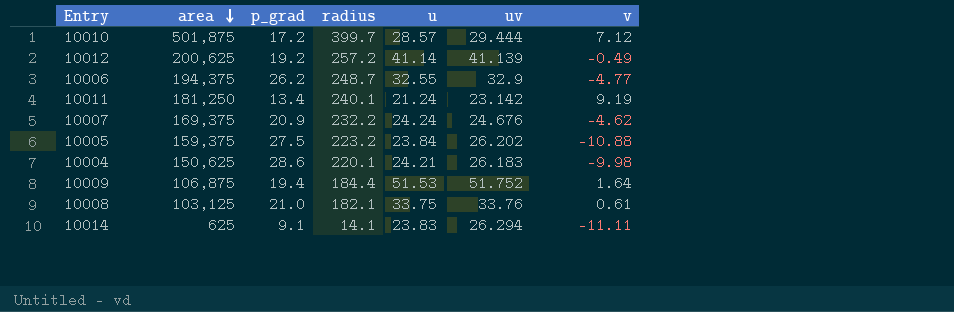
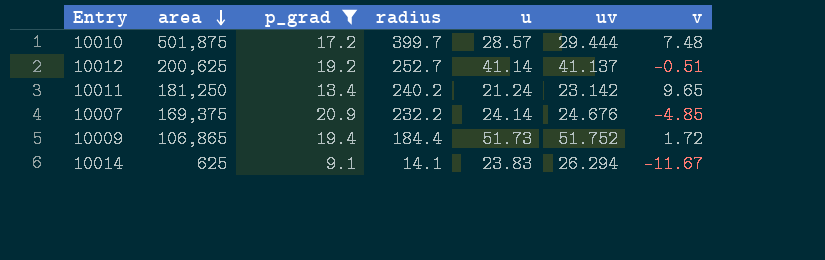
filter: none -> p_grad <= 20.9
10010 | v: 7.12 -> 7.48
10012 | radius: 257.2 -> 252.7
10012 | uv: 41.139 -> 41.137
10012 | v: -0.49 -> -0.51
10011 | radius: 240.1 -> 240.2
10011 | v: 9.19 -> 9.65
10007 | u: 24.24 -> 24.14
10007 | v: -4.62 -> -4.85
10009 | area: 106,875 -> 106,865
10009 | u: 51.53 -> 51.73
10009 | v: 1.64 -> 1.72
10014 | v: -11.11 -> -11.67

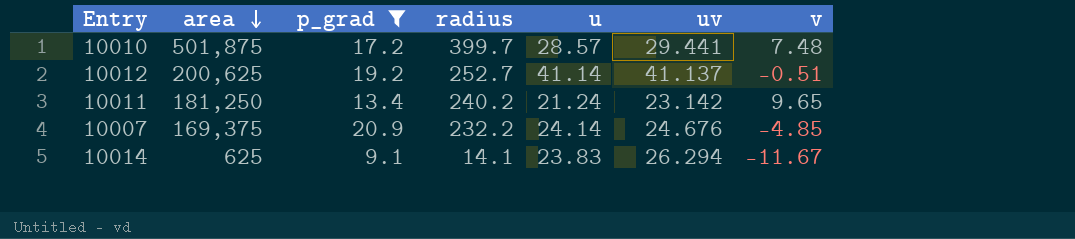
row 10009: 106,865 | 19.4 | 184.4 | 51.73 | 51.752 | 1.72 -> none
10010 | uv: 29.444 -> 29.441

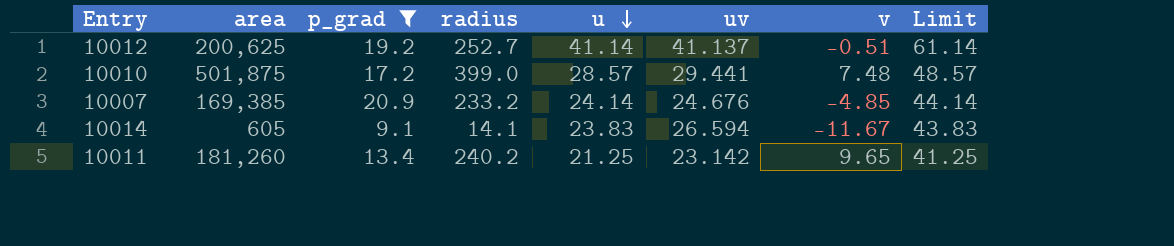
row order: area descending -> u descending
column Limit | formula: none -> [u] + 20
10010 | radius: 399.7 -> 399.0
10007 | area: 169,375 -> 169,385
10007 | radius: 232.2 -> 233.2
10014 | area: 625 -> 605
10014 | uv: 26.294 -> 26.594
10011 | area: 181,250 -> 181,260
10011 | u: 21.24 -> 21.25

